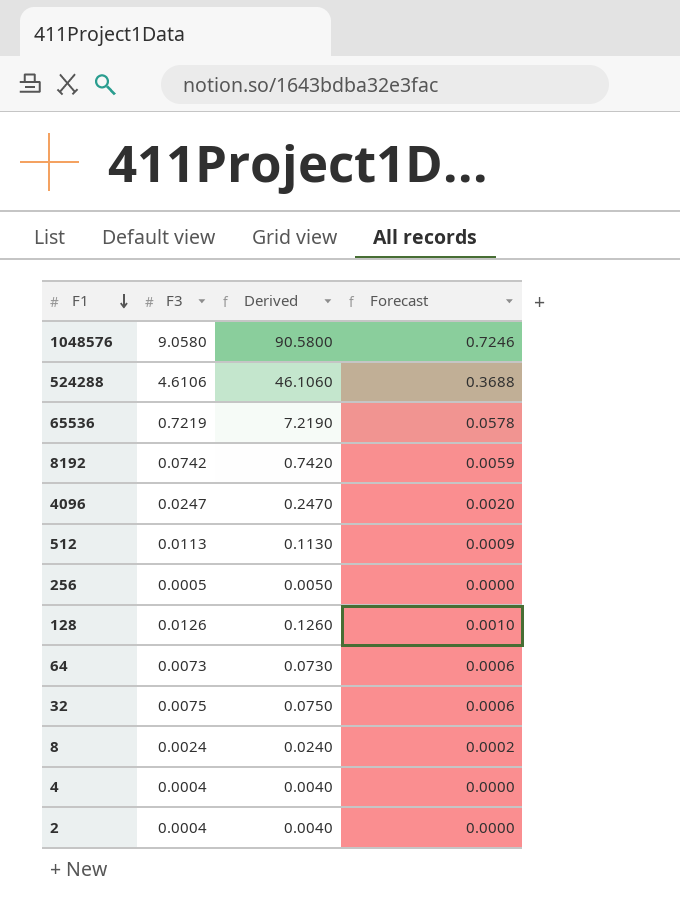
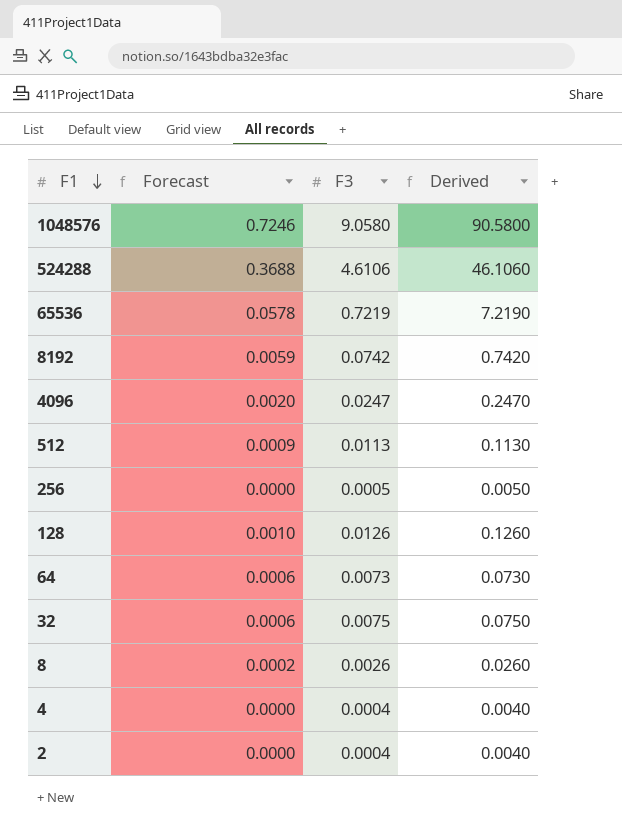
column Forecast | position: 4 -> 2
8 | F3: 0.0024 -> 0.0026
8 | Derived: 0.0240 -> 0.0260

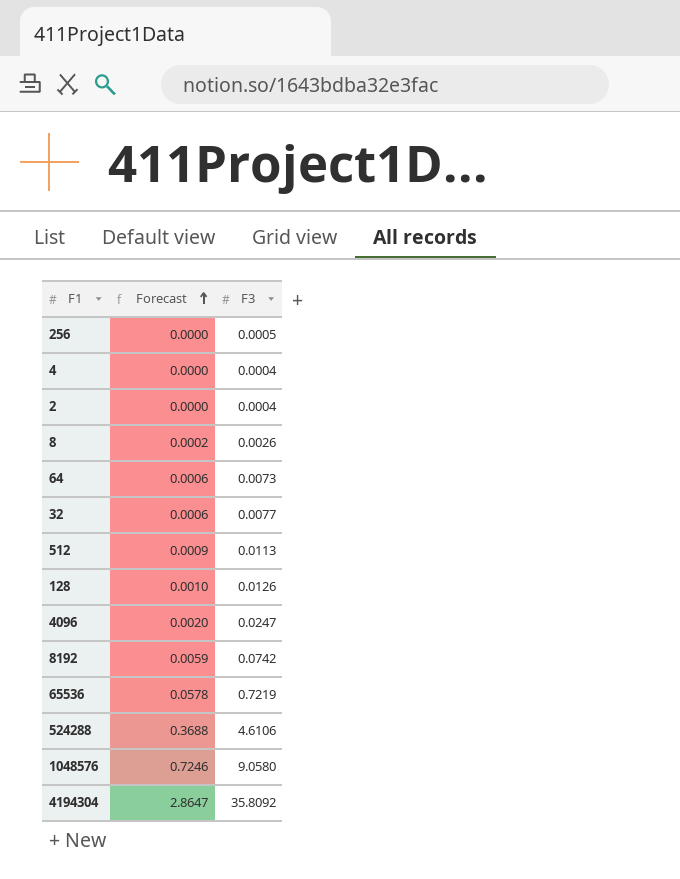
row order: F1 descending -> Forecast ascending
column Derived | formula: [F3] * 10 -> none
32 | F3: 0.0075 -> 0.0077
row 4194304: none -> 2.8647 | 35.8092

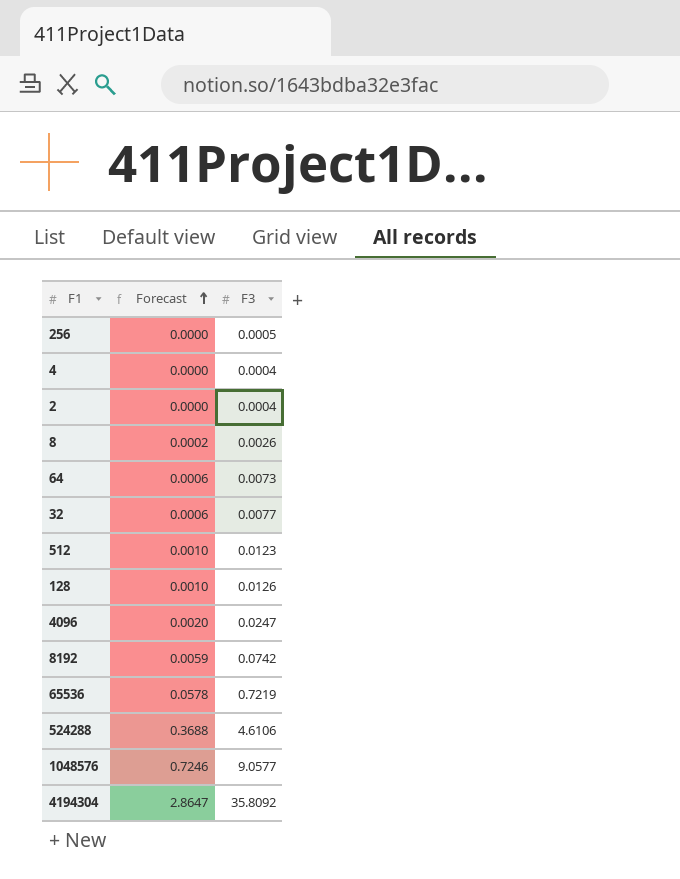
512 | Forecast: 0.0009 -> 0.0010
512 | F3: 0.0113 -> 0.0123
1048576 | F3: 9.0580 -> 9.0577

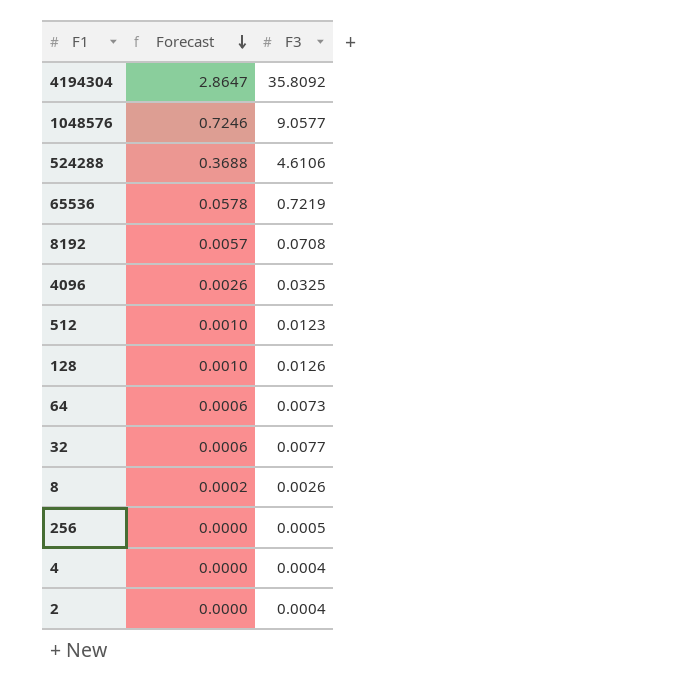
row order: Forecast ascending -> Forecast descending
8192 | Forecast: 0.0059 -> 0.0057
8192 | F3: 0.0742 -> 0.0708
4096 | Forecast: 0.0020 -> 0.0026
4096 | F3: 0.0247 -> 0.0325

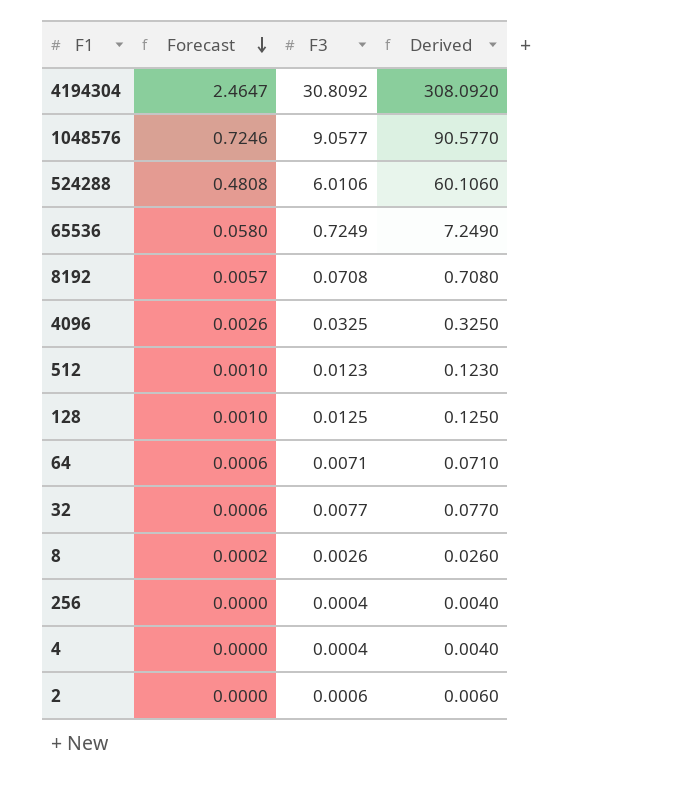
column Derived | formula: none -> [F3] * 10
4194304 | Forecast: 2.8647 -> 2.4647
4194304 | F3: 35.8092 -> 30.8092
524288 | Forecast: 0.3688 -> 0.4808
524288 | F3: 4.6106 -> 6.0106
65536 | Forecast: 0.0578 -> 0.0580
65536 | F3: 0.7219 -> 0.7249
128 | F3: 0.0126 -> 0.0125
64 | F3: 0.0073 -> 0.0071
256 | F3: 0.0005 -> 0.0004
2 | F3: 0.0004 -> 0.0006

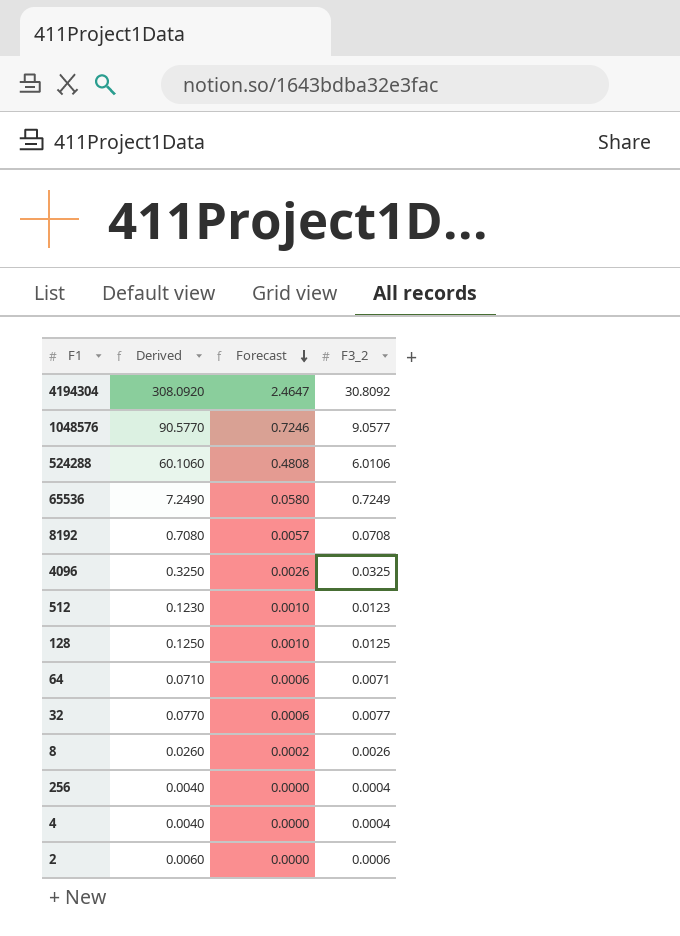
column Derived | position: 4 -> 2
column name: F3 -> F3_2

